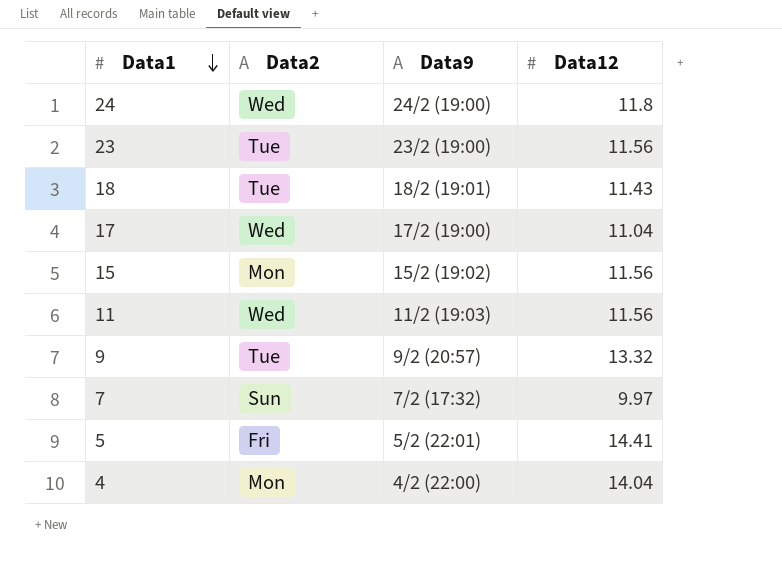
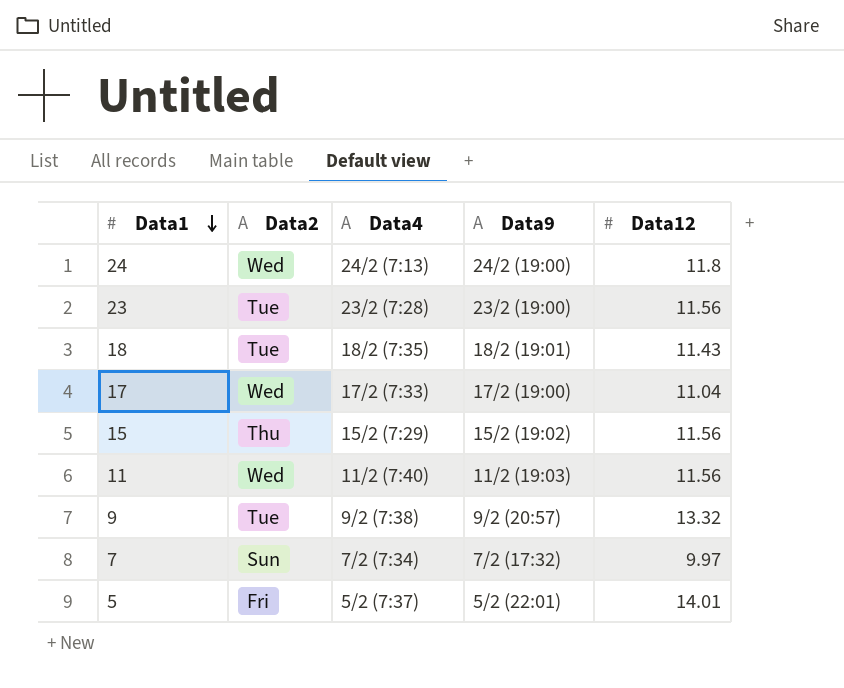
column Data4 | position: none -> 3
row 4: Mon | 4/2 (22:00) | 14.04 -> none
15 | Data2: Mon -> Thu
5 | Data12: 14.41 -> 14.01

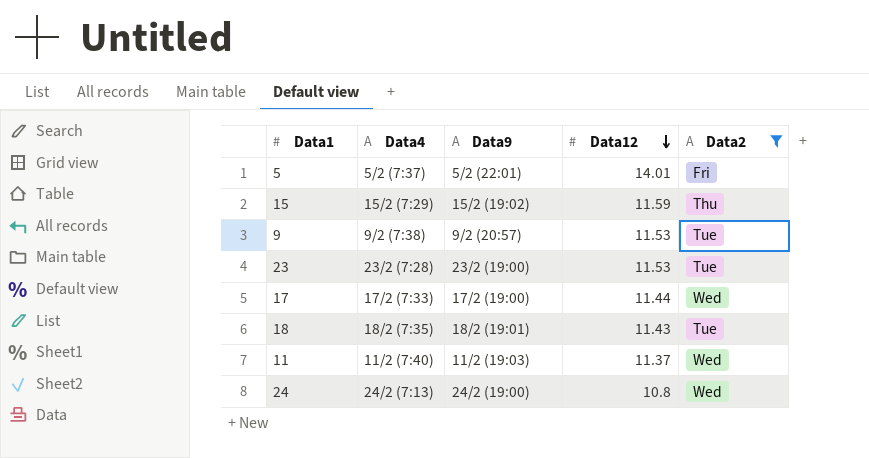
filter: none -> Data2 != Sun
row order: Data1 descending -> Data12 descending
column Data2 | position: 2 -> 5
15 | Data12: 11.56 -> 11.59
9 | Data12: 13.32 -> 11.53
23 | Data12: 11.56 -> 11.53
17 | Data12: 11.04 -> 11.44
11 | Data12: 11.56 -> 11.37
24 | Data12: 11.8 -> 10.8

